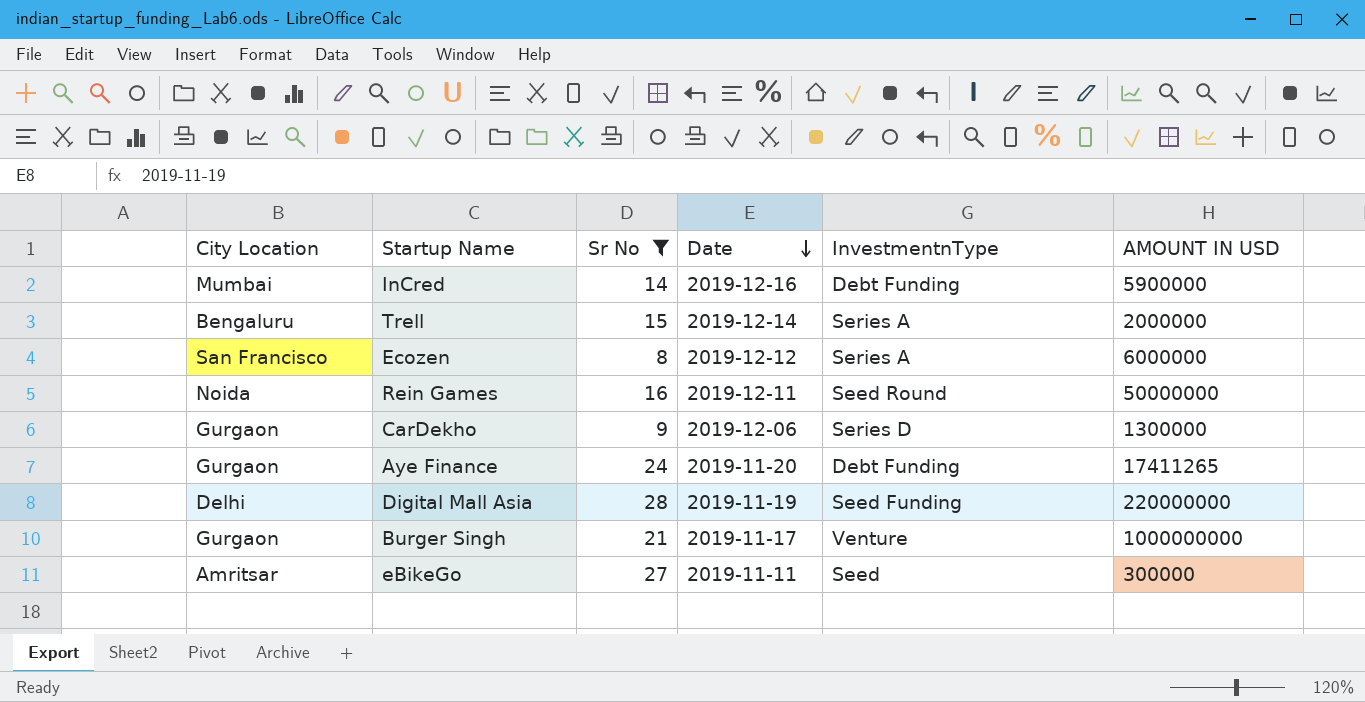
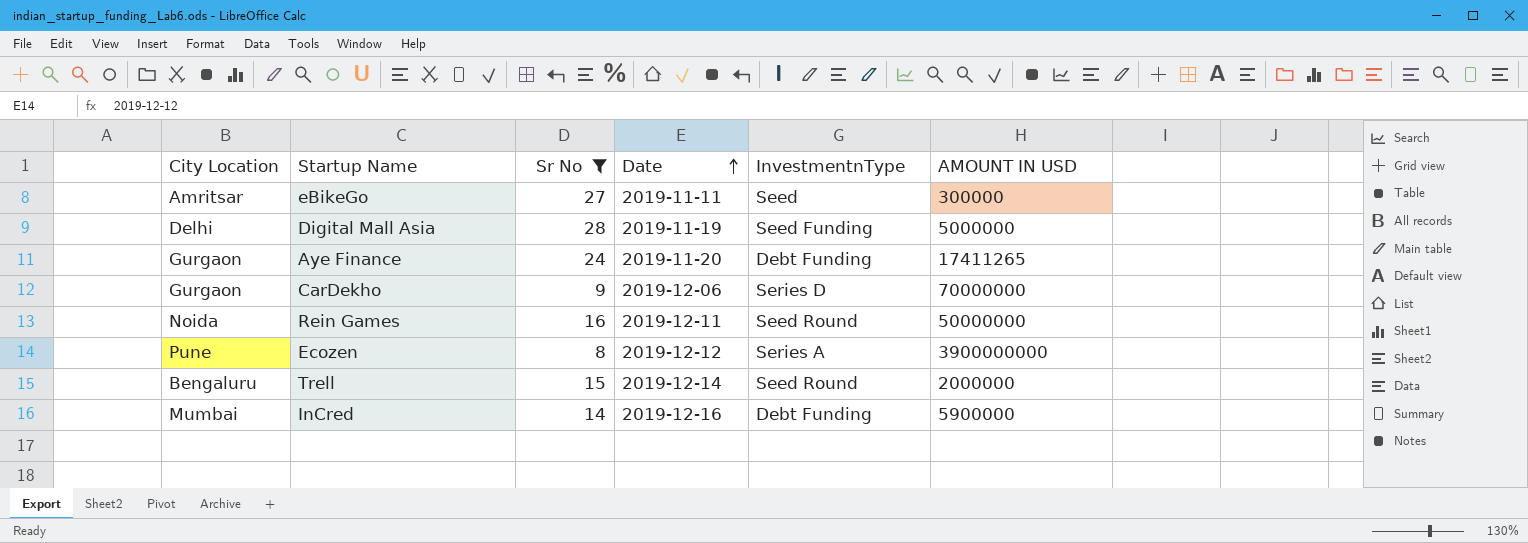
row order: Date descending -> Date ascending
row Burger Singh: Gurgaon | 21 | 2019-11-17 | Venture | 1000000000 -> none
Digital Mall Asia | AMOUNT IN USD: 220000000 -> 5000000
CarDekho | AMOUNT IN USD: 1300000 -> 70000000
Ecozen | City Location: San Francisco -> Pune
Ecozen | AMOUNT IN USD: 6000000 -> 3900000000
Trell | InvestmentnType: Series A -> Seed Round

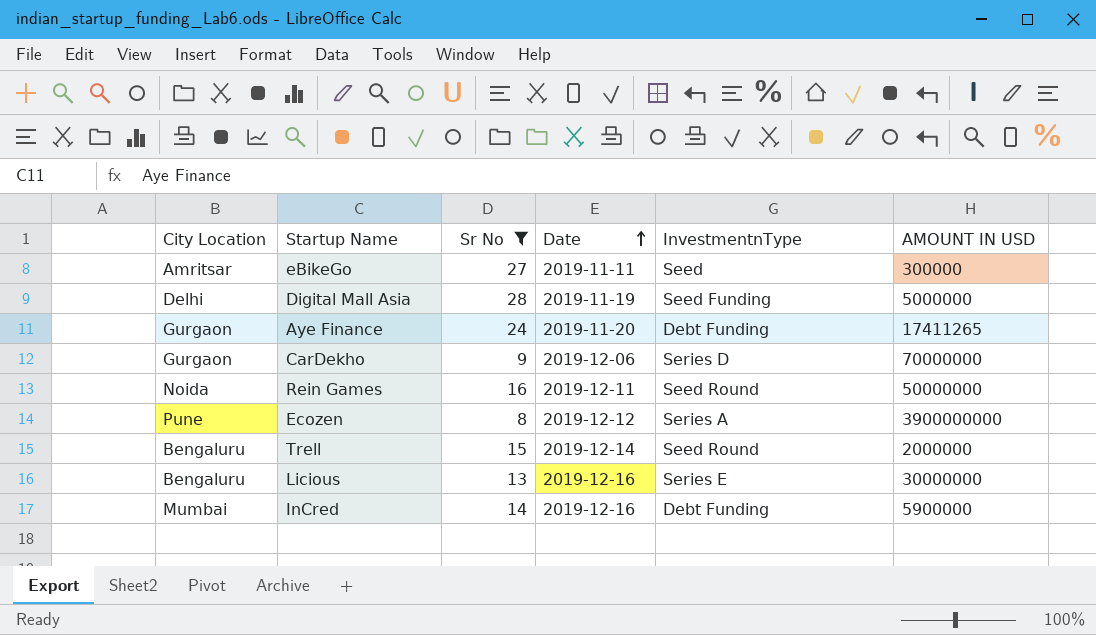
row Licious: none -> Bengaluru | 13 | 2019-12-16 | Series E | 30000000

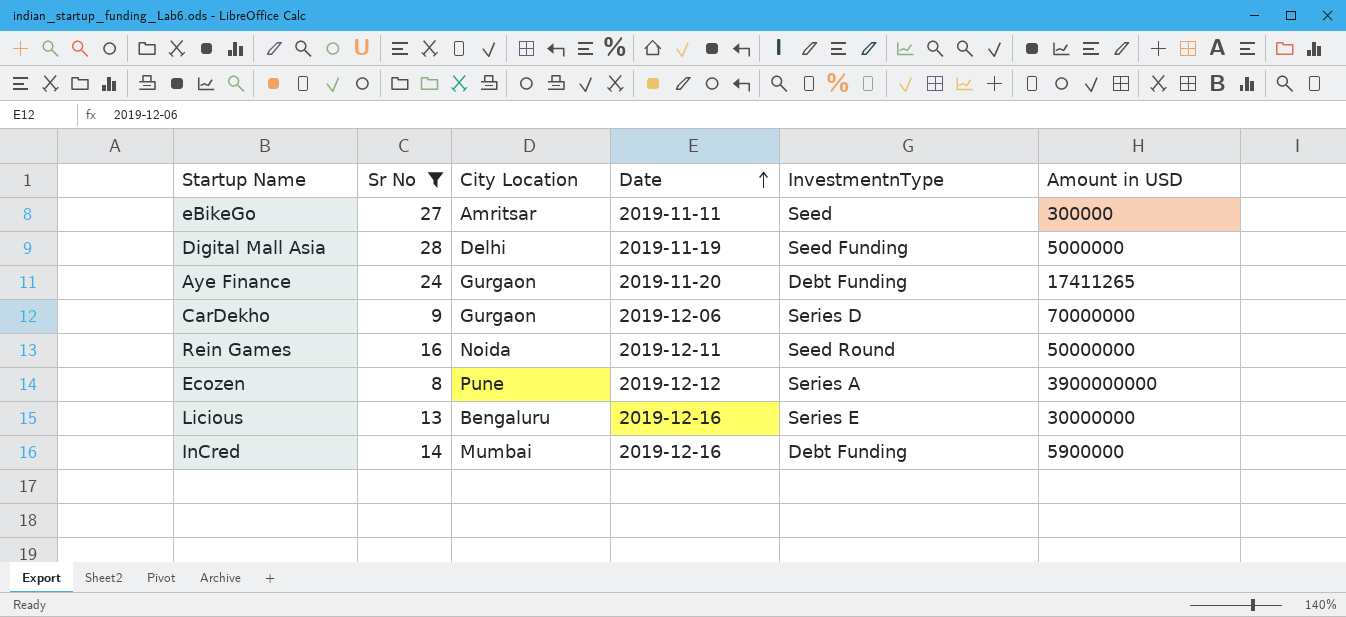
column City Location | position: 1 -> 3
column name: AMOUNT IN USD -> Amount in USD
row Trell: Bengaluru | 15 | 2019-12-14 | Seed Round | 2000000 -> none

